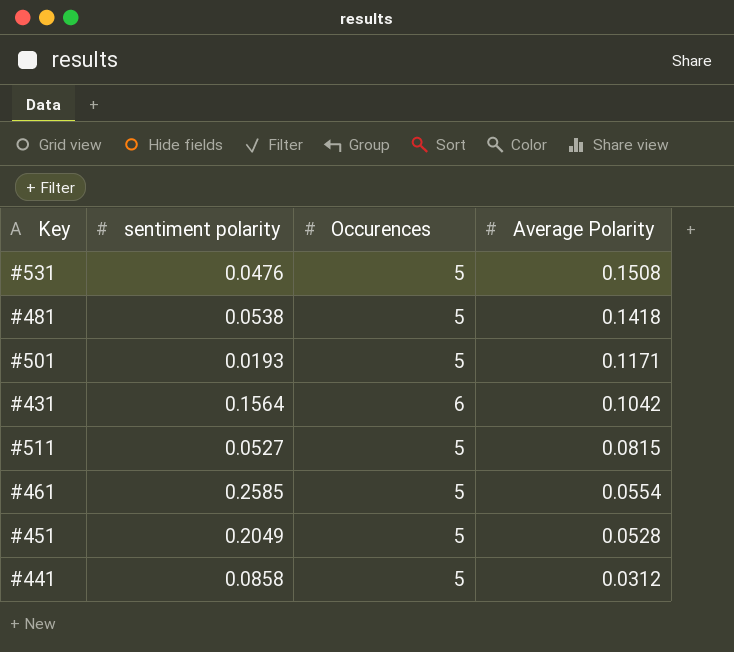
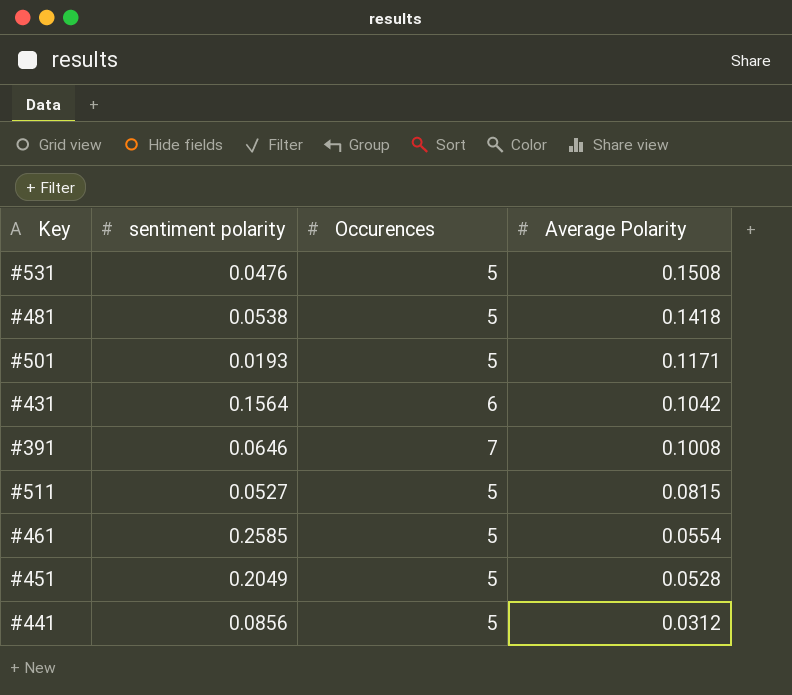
row #391: none -> 0.0646 | 7 | 0.1008
#441 | sentiment polarity: 0.0858 -> 0.0856

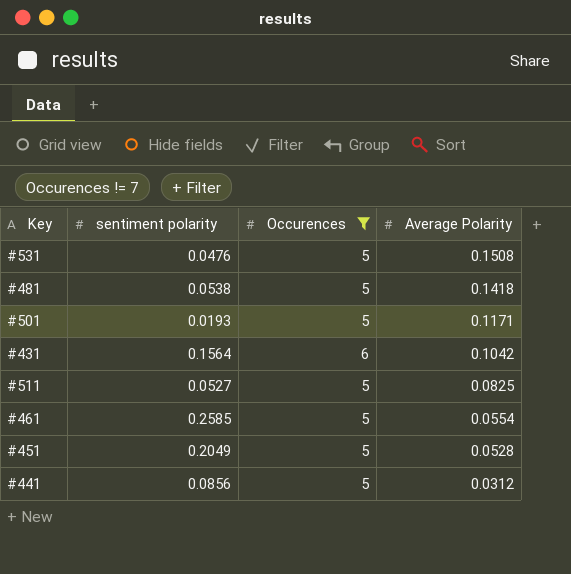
filter: none -> Occurences != 7
#511 | Average Polarity: 0.0815 -> 0.0825

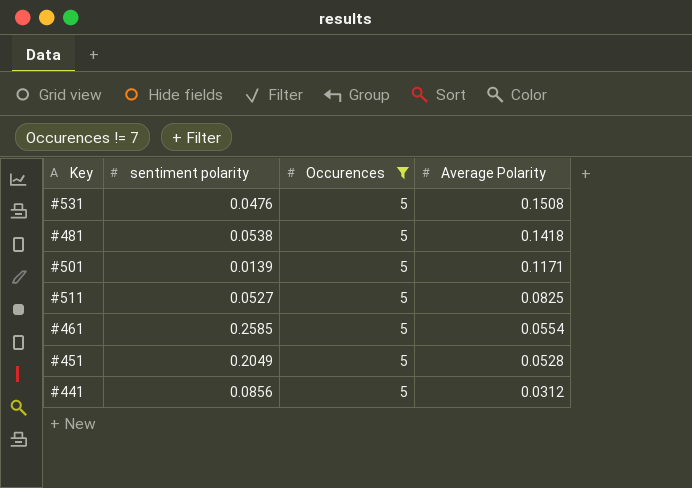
row #431: 0.1564 | 6 | 0.1042 -> none
#501 | sentiment polarity: 0.0193 -> 0.0139

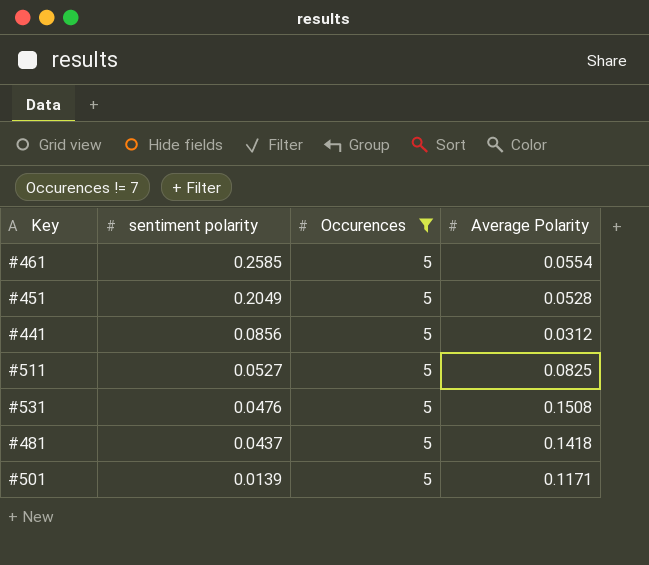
row order: Average Polarity descending -> sentiment polarity descending
#481 | sentiment polarity: 0.0538 -> 0.0437

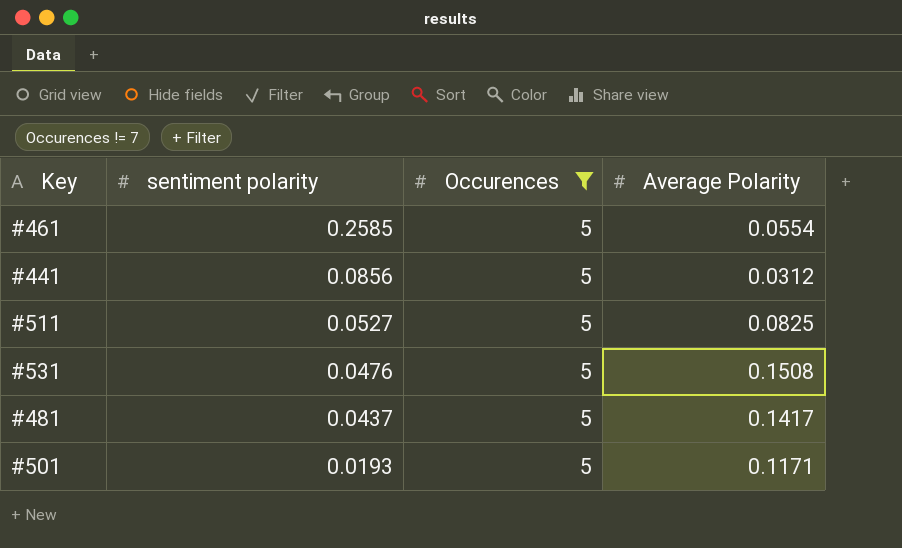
row #451: 0.2049 | 5 | 0.0528 -> none
#481 | Average Polarity: 0.1418 -> 0.1417
#501 | sentiment polarity: 0.0139 -> 0.0193

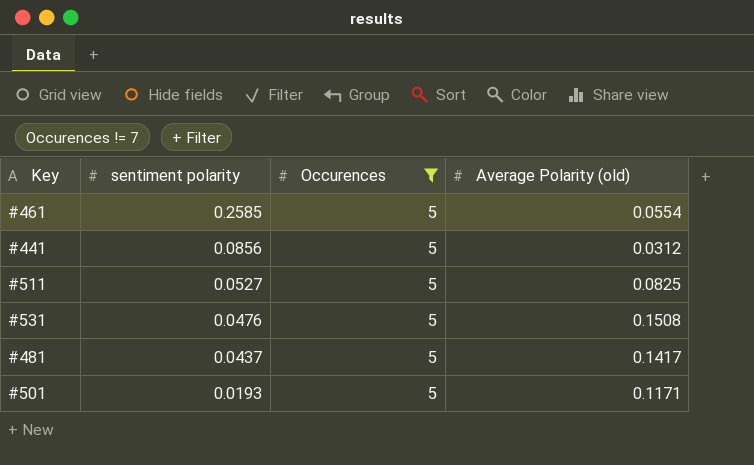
column name: Average Polarity -> Average Polarity (old)

